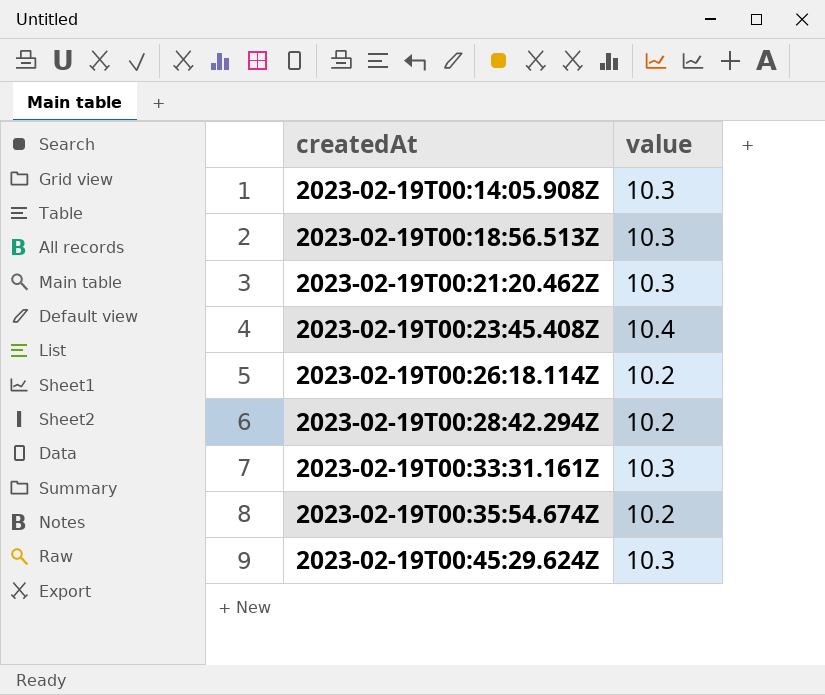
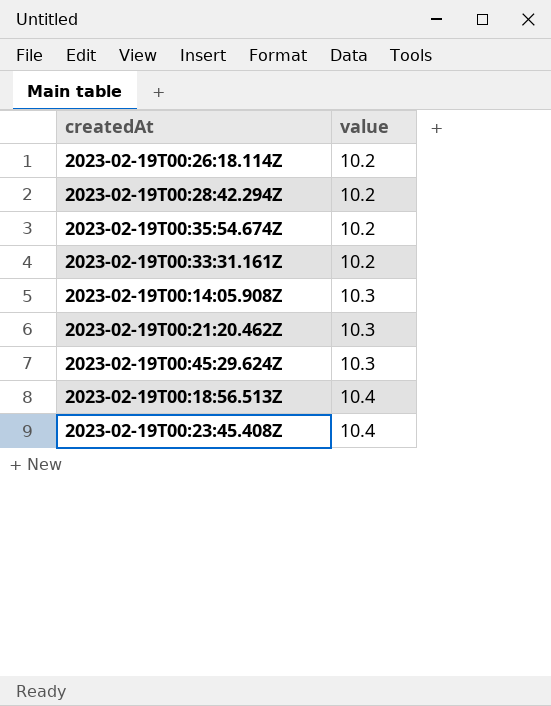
row order: createdAt ascending -> value ascending
2023-02-19T00:33:31.161Z | value: 10.3 -> 10.2
2023-02-19T00:18:56.513Z | value: 10.3 -> 10.4

